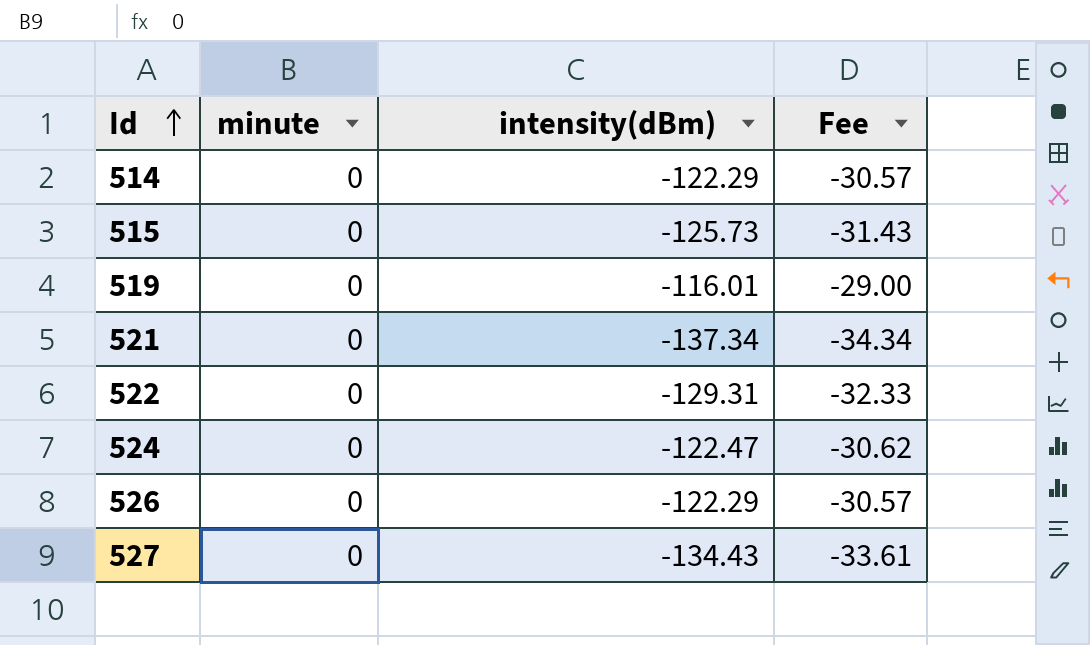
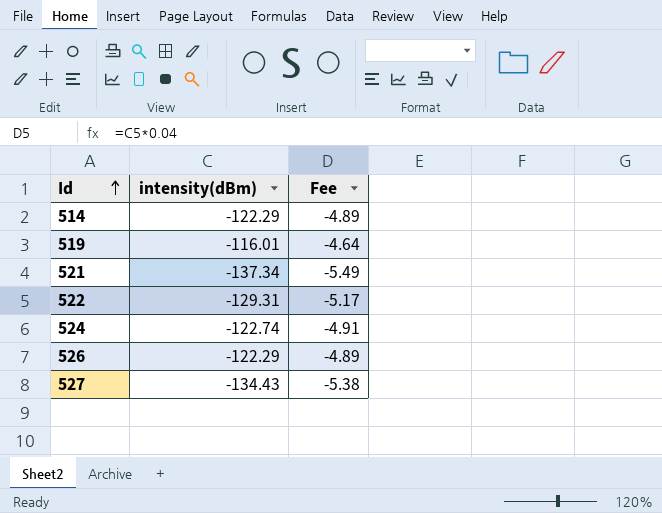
column minute | position: 2 -> none
column Fee | formula: [intensity(dBm)] * 0.25 -> [intensity(dBm)] * 0.04
row 515: 0 | -125.73 | -31.43 -> none
524 | intensity(dBm): -122.47 -> -122.74

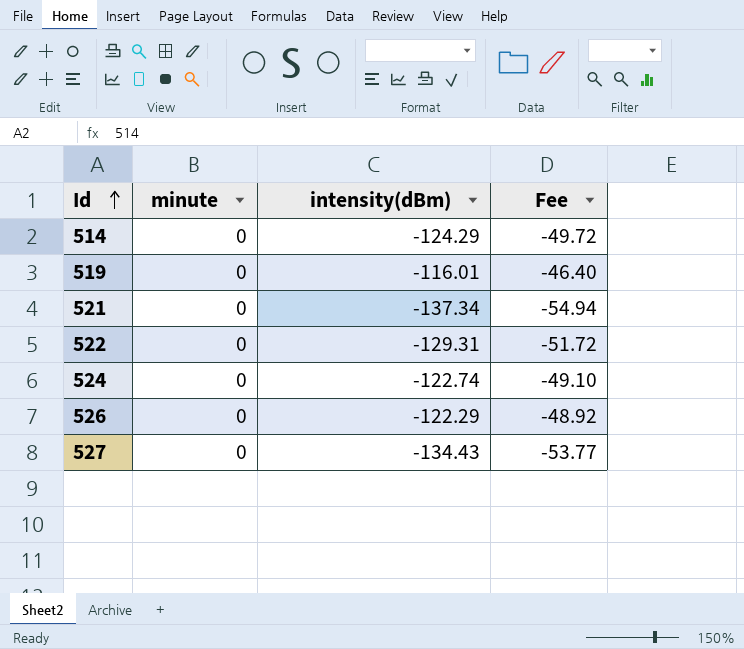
column minute | position: none -> 2
column Fee | formula: [intensity(dBm)] * 0.04 -> [intensity(dBm)] * 0.4
514 | intensity(dBm): -122.29 -> -124.29

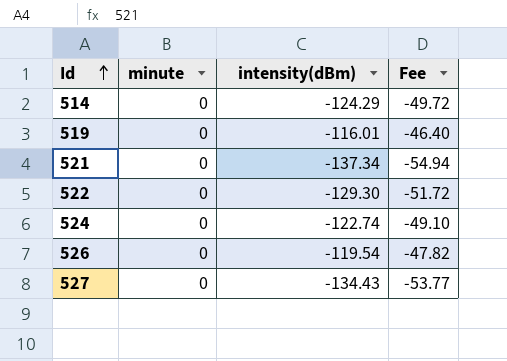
522 | intensity(dBm): -129.31 -> -129.30
526 | intensity(dBm): -122.29 -> -119.54
526 | Fee: -48.92 -> -47.82

